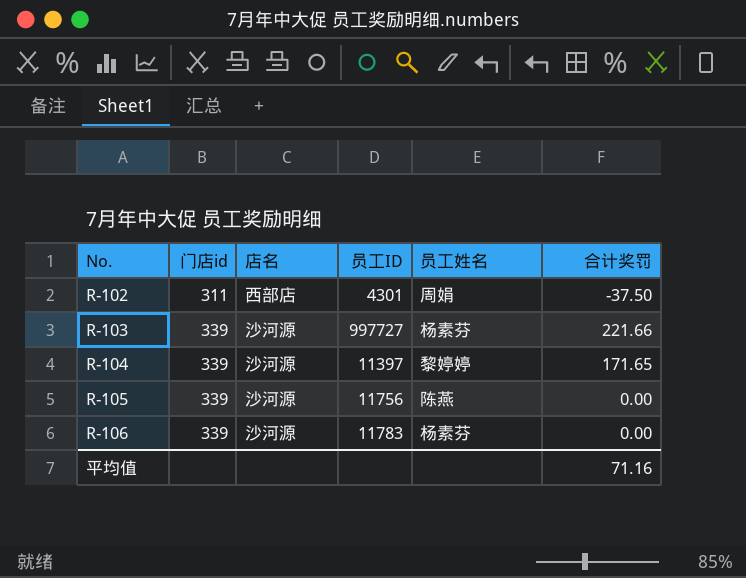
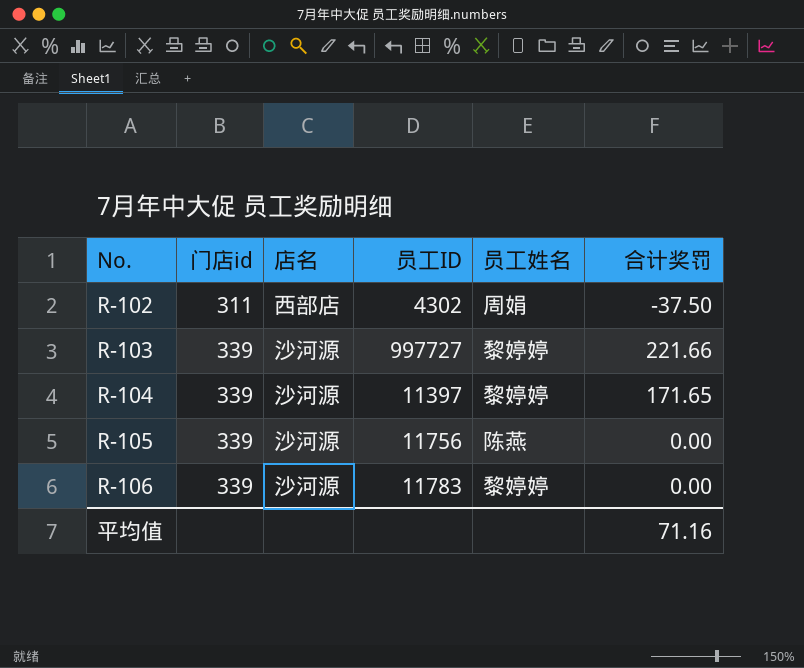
R-102 | 员工ID: 4301 -> 4302
R-103 | 员工姓名: 杨素芬 -> 黎婷婷
R-106 | 员工姓名: 杨素芬 -> 黎婷婷

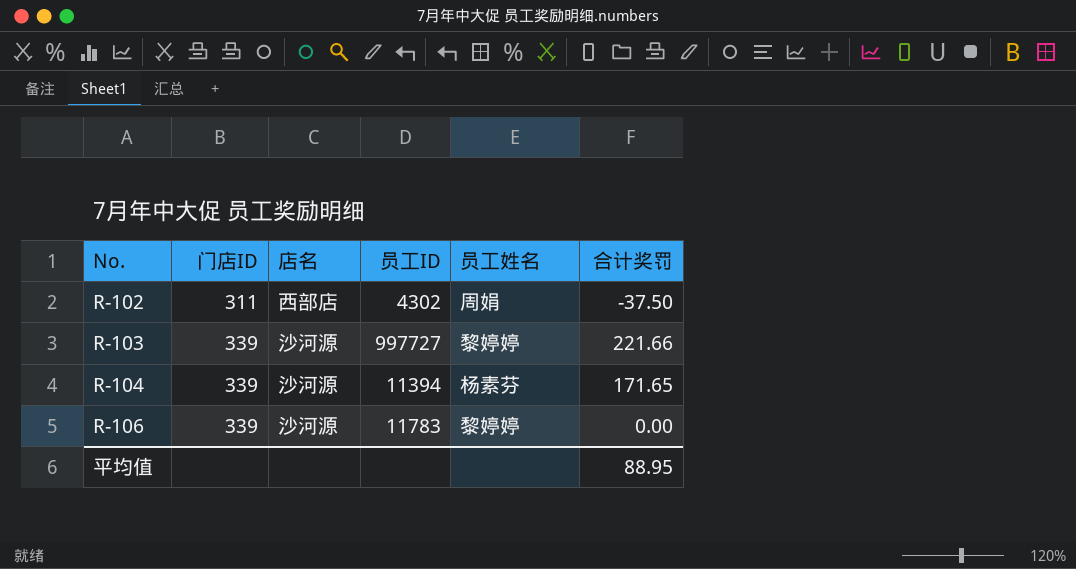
column name: 门店id -> 门店ID
row R-105: 339 | 沙河源 | 11756 | 陈燕 | 0.00 -> none
R-104 | 员工ID: 11397 -> 11394
R-104 | 员工姓名: 黎婷婷 -> 杨素芬
平均值 | 合计奖罚: 71.16 -> 88.95

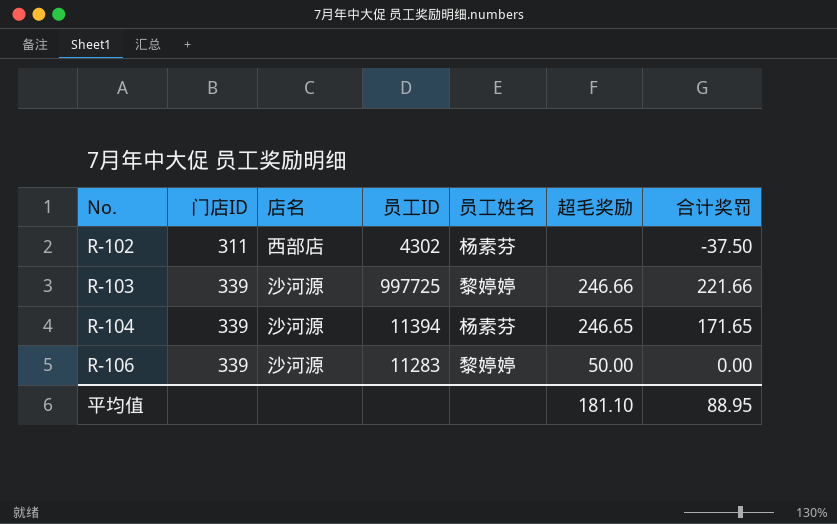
column 超毛奖励 | position: none -> 6
R-102 | 员工姓名: 周娟 -> 杨素芬
R-103 | 员工ID: 997727 -> 997725
R-106 | 员工ID: 11783 -> 11283

